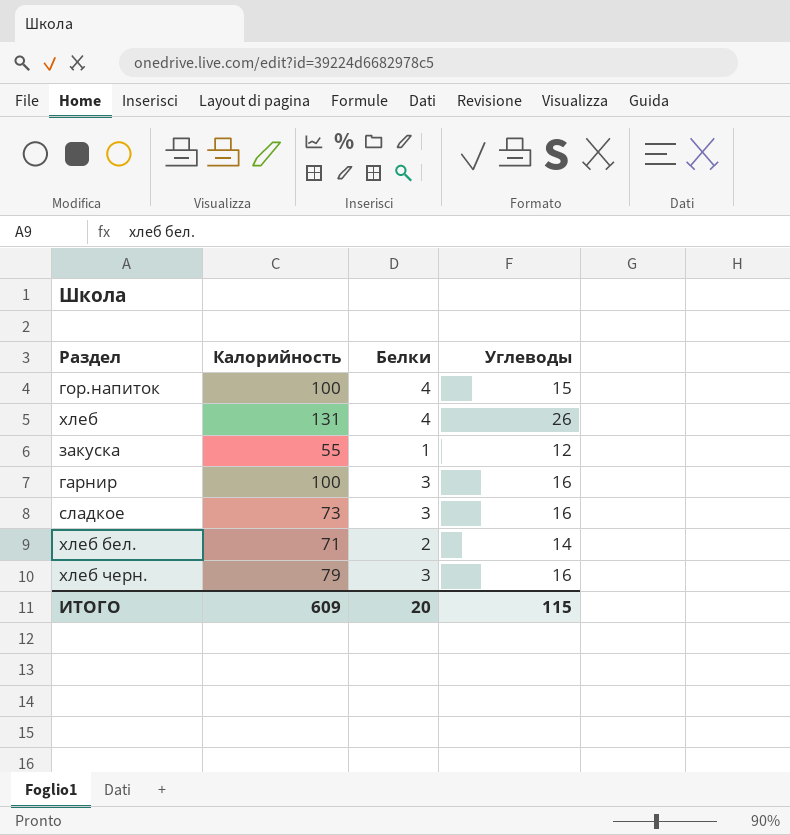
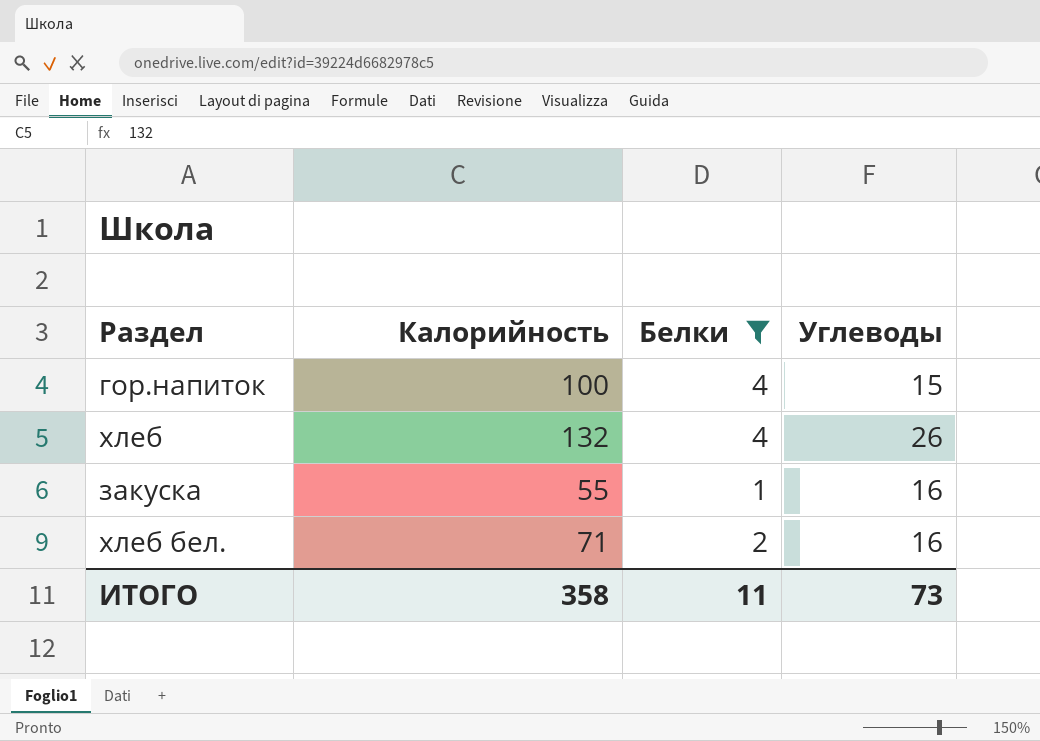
filter: none -> Белки != 3
хлеб | Калорийность: 131 -> 132
закуска | Углеводы: 12 -> 16
хлеб бел. | Углеводы: 14 -> 16
ИТОГО | Калорийность: 609 -> 358
ИТОГО | Белки: 20 -> 11
ИТОГО | Углеводы: 115 -> 73

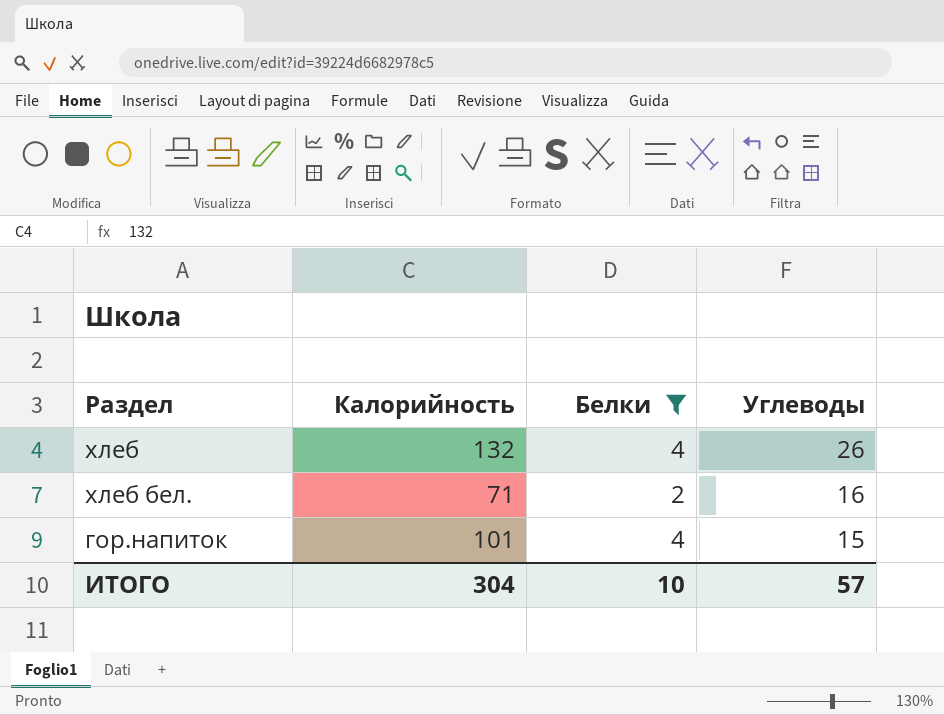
row order: none -> Углеводы descending
row закуска: 55 | 1 | 16 -> none
гор.напиток | Калорийность: 100 -> 101
ИТОГО | Калорийность: 358 -> 304
ИТОГО | Белки: 11 -> 10
ИТОГО | Углеводы: 73 -> 57

